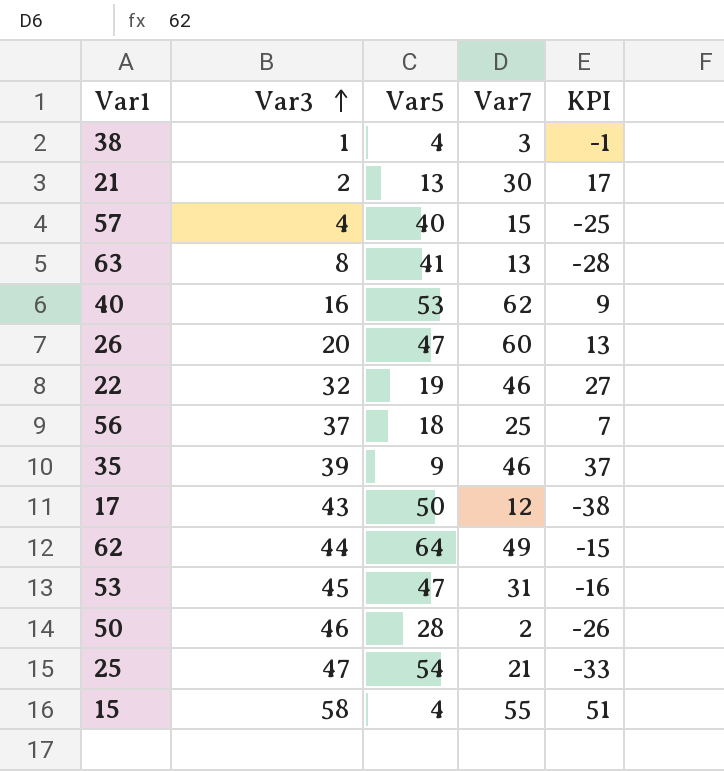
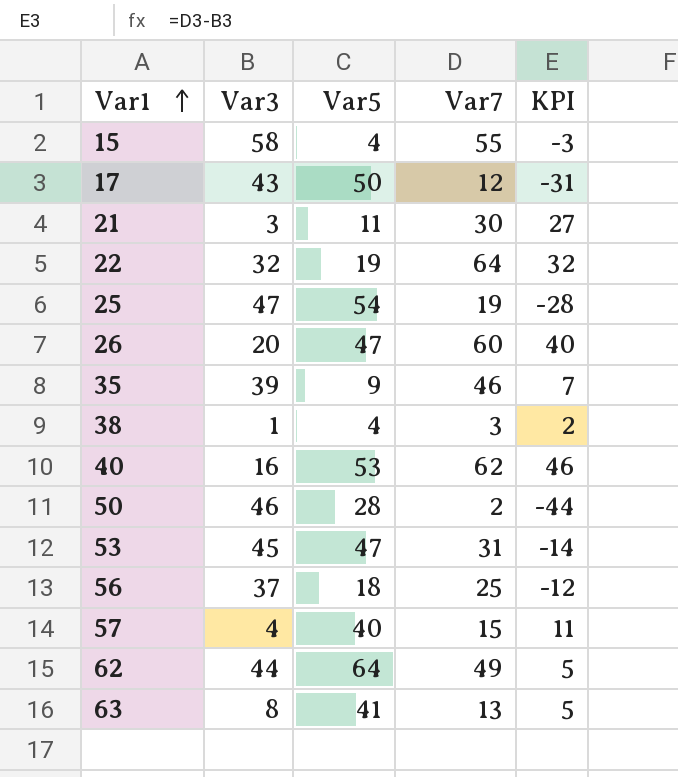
row order: Var3 ascending -> Var1 ascending
column KPI | formula: [Var7] - [Var5] -> [Var7] - [Var3]
21 | Var3: 2 -> 3
21 | Var5: 13 -> 11
22 | Var7: 46 -> 64
25 | Var7: 21 -> 19

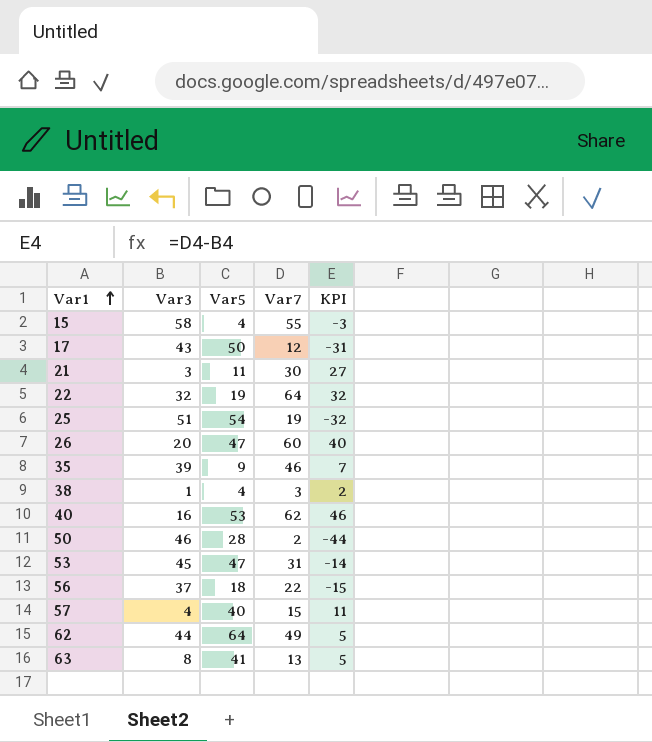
25 | Var3: 47 -> 51
25 | KPI: -28 -> -32
56 | Var7: 25 -> 22
56 | KPI: -12 -> -15

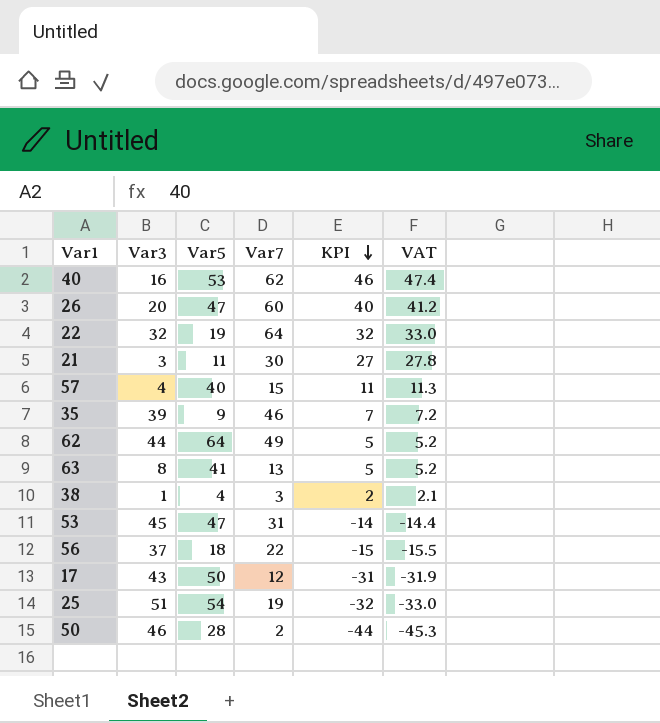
row order: Var1 ascending -> KPI descending
column VAT | formula: none -> [KPI] * 1.03
row 15: 58 | 4 | 55 | -3 -> none

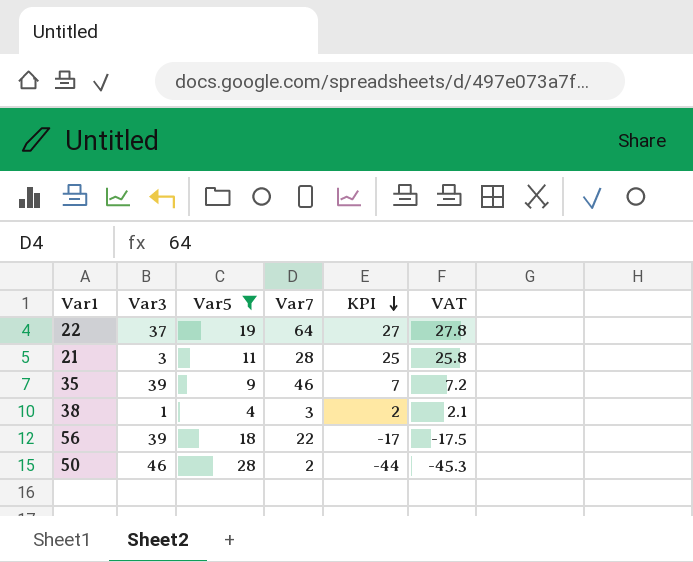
filter: none -> Var5 <= 28
22 | Var3: 32 -> 37
22 | KPI: 32 -> 27
22 | VAT: 33.0 -> 27.8
21 | Var7: 30 -> 28
21 | KPI: 27 -> 25
21 | VAT: 27.8 -> 25.8
56 | Var3: 37 -> 39
56 | KPI: -15 -> -17
56 | VAT: -15.5 -> -17.5

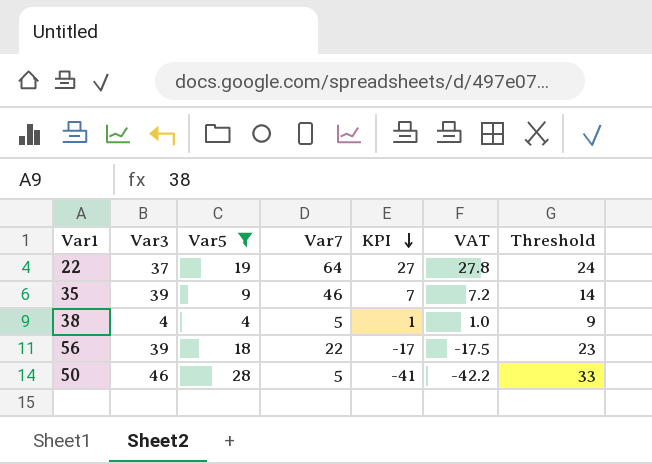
column Threshold | formula: none -> [Var5] + 5
row 21: 3 | 11 | 28 | 25 | 25.8 -> none
38 | Var3: 1 -> 4
38 | Var7: 3 -> 5
38 | KPI: 2 -> 1
38 | VAT: 2.1 -> 1.0
50 | Var7: 2 -> 5
50 | KPI: -44 -> -41
50 | VAT: -45.3 -> -42.2

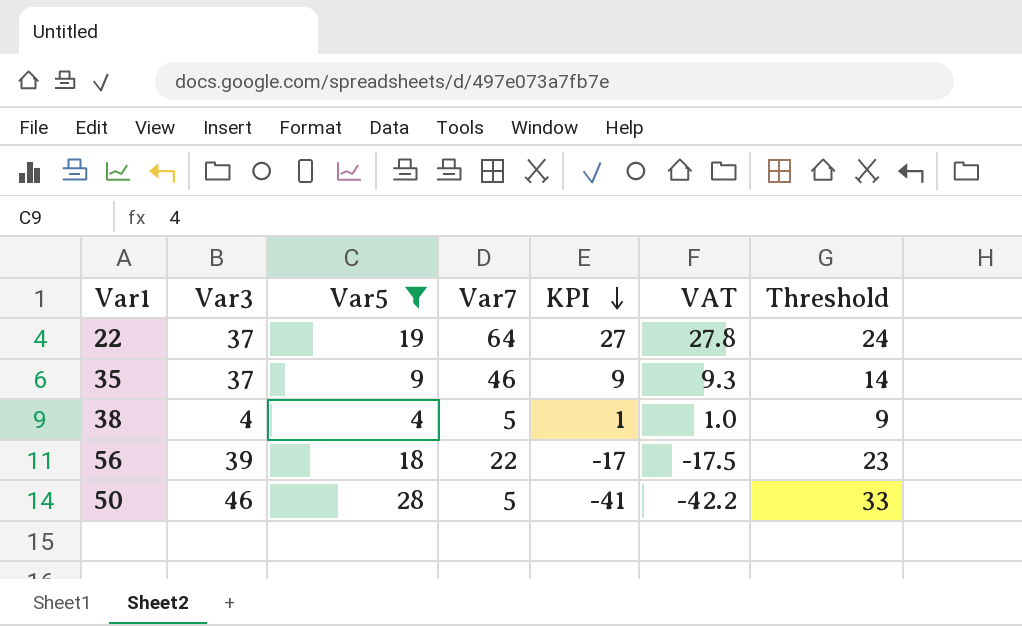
35 | Var3: 39 -> 37
35 | KPI: 7 -> 9
35 | VAT: 7.2 -> 9.3

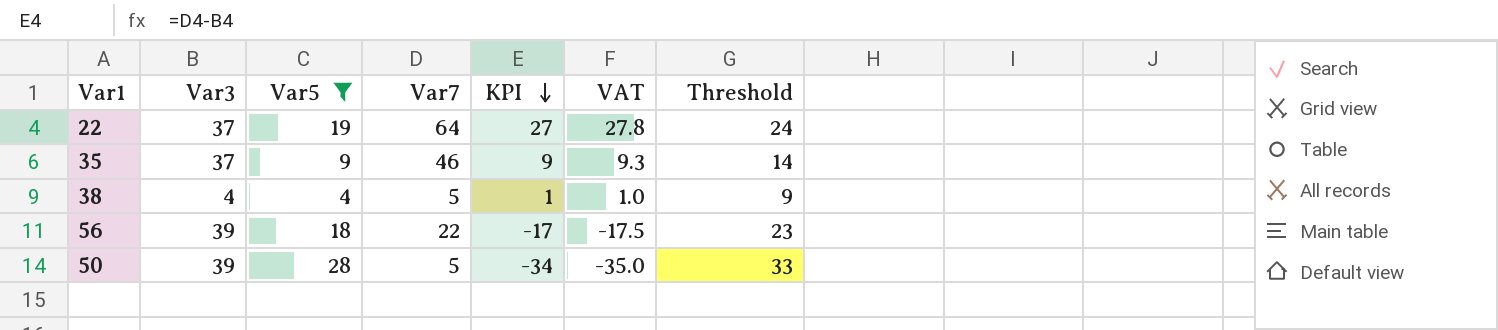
50 | Var3: 46 -> 39
50 | KPI: -41 -> -34
50 | VAT: -42.2 -> -35.0

